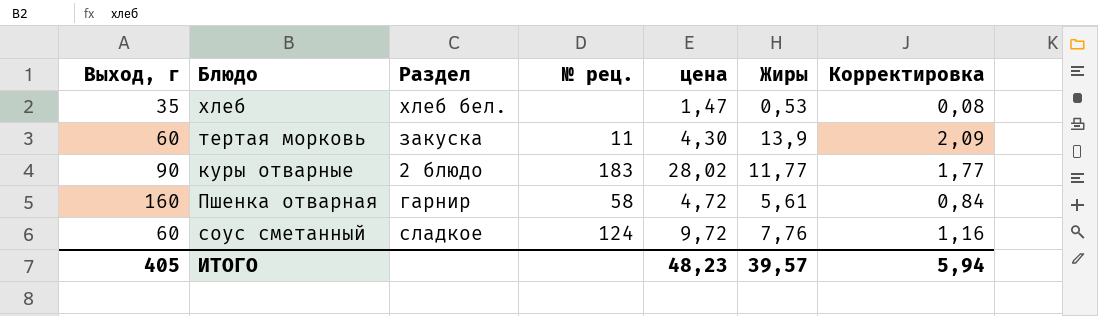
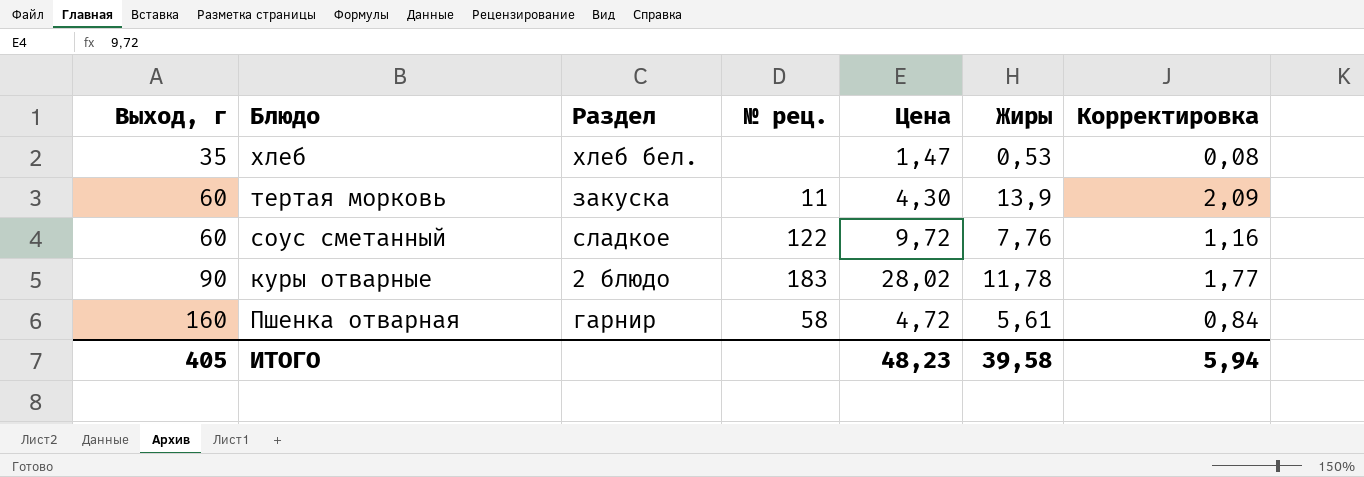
row order: none -> Выход, г ascending
column name: цена -> Цена
соус сметанный | № рец.: 124 -> 122
куры отварные | Жиры: 11,77 -> 11,78
ИТОГО | Жиры: 39,57 -> 39,58

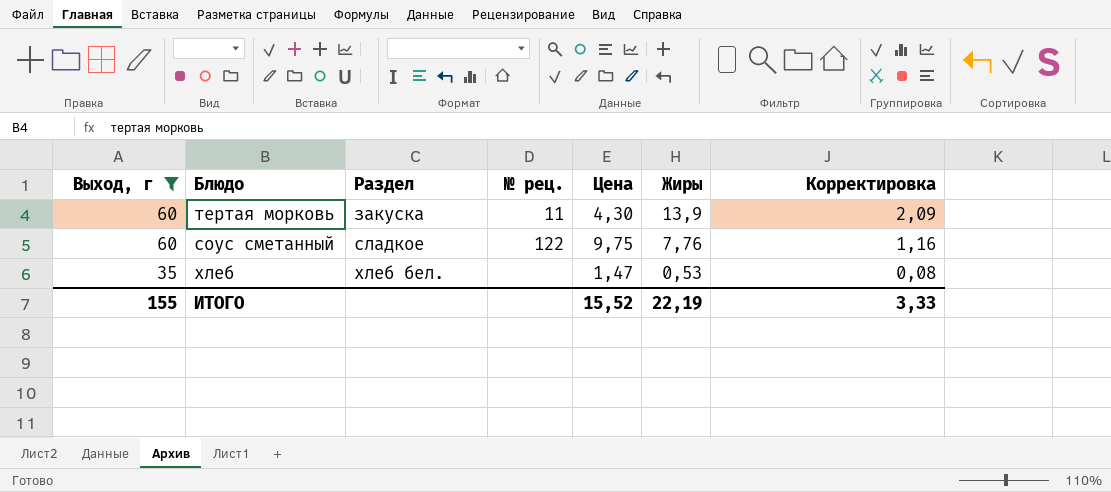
filter: none -> Выход, г <= 60
row order: Выход, г ascending -> Выход, г descending
соус сметанный | Цена: 9,72 -> 9,75
ИТОГО | Выход, г: 405 -> 155
ИТОГО | Цена: 48,23 -> 15,52
ИТОГО | Жиры: 39,58 -> 22,19
ИТОГО | Корректировка: 5,94 -> 3,33

